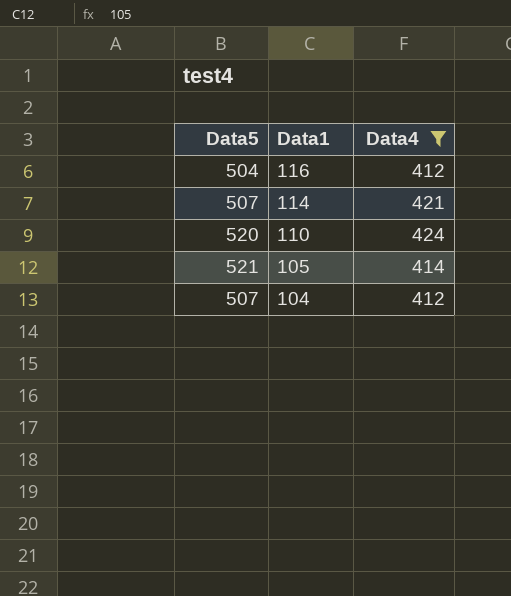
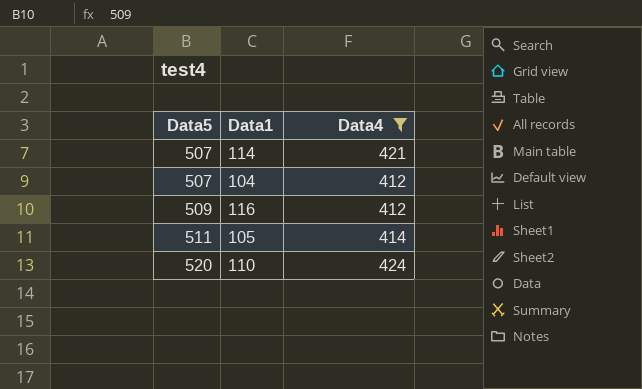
row order: Data1 descending -> Data5 ascending
116 | Data5: 504 -> 509
105 | Data5: 521 -> 511

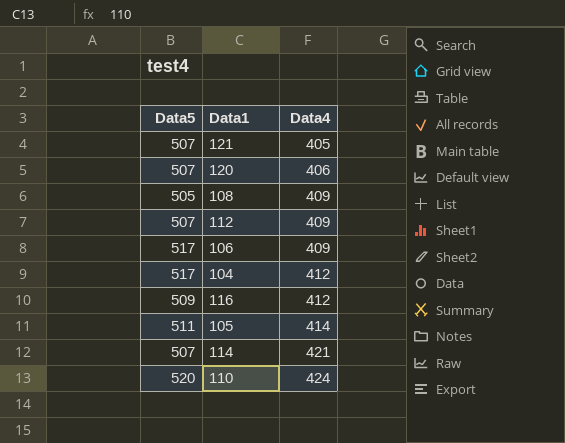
filter: Data4 >= 412 -> none
row order: Data5 ascending -> Data4 ascending
104 | Data5: 507 -> 517

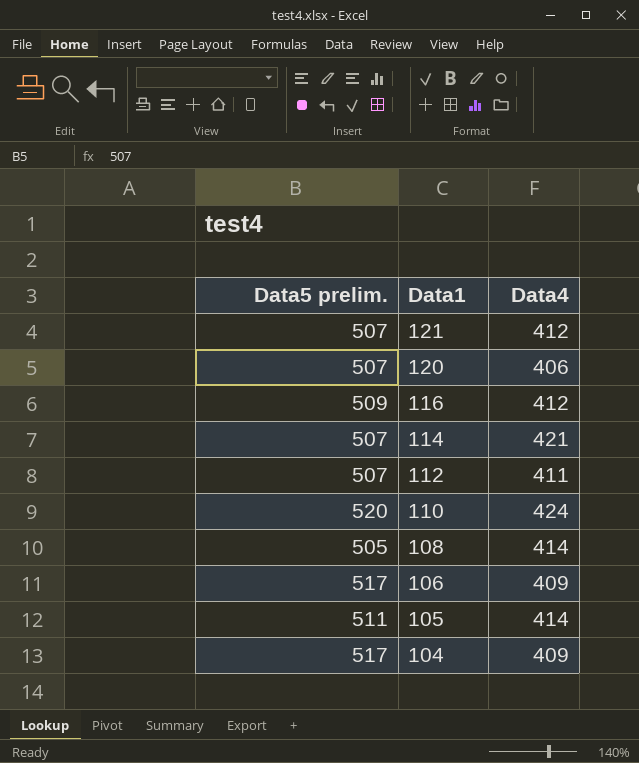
row order: Data4 ascending -> Data1 descending
column name: Data5 -> Data5 prelim.
121 | Data4: 405 -> 412
112 | Data4: 409 -> 411
108 | Data4: 409 -> 414
104 | Data4: 412 -> 409

